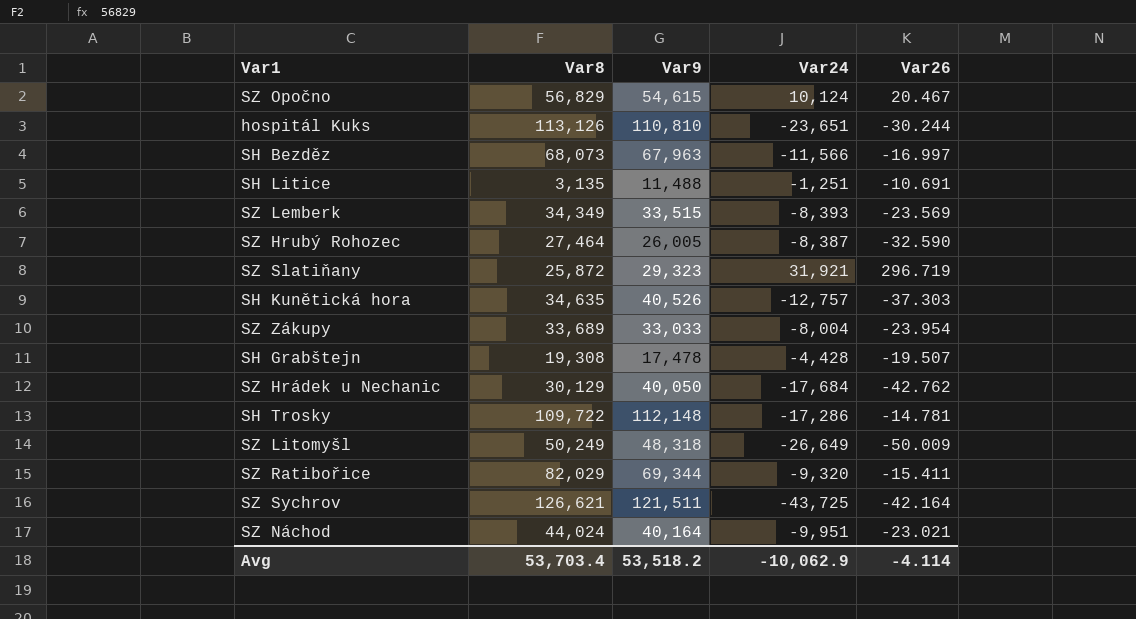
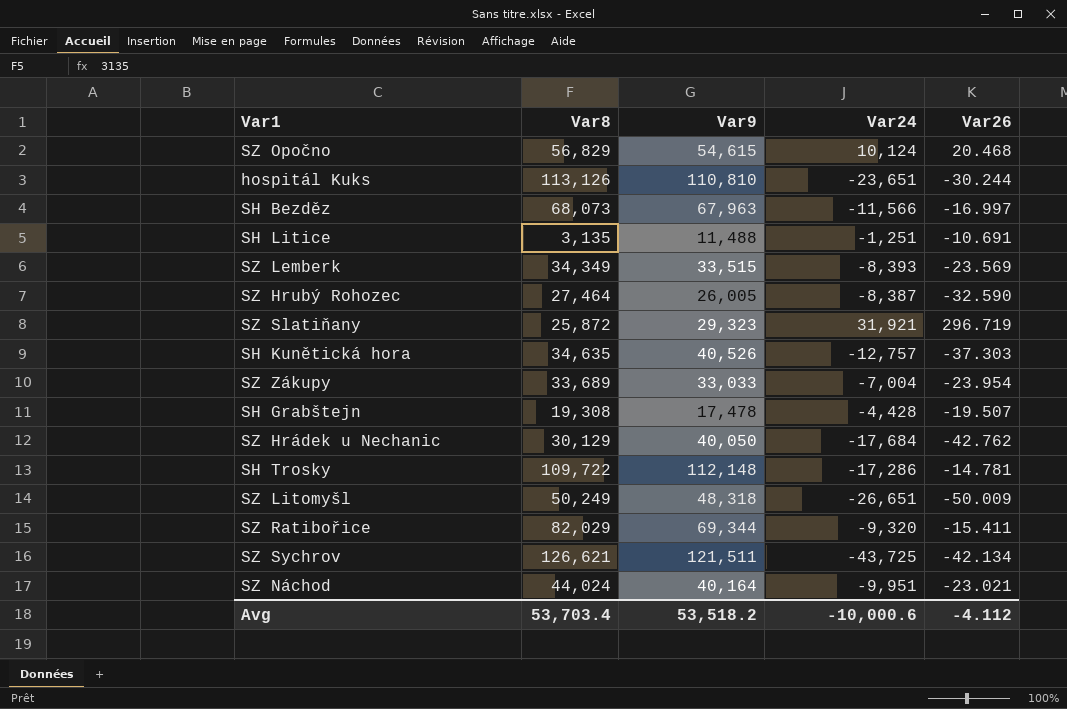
SZ Opočno | Var26: 20.467 -> 20.468
SZ Zákupy | Var24: -8,004 -> -7,004
SZ Litomyšl | Var24: -26,649 -> -26,651
SZ Sychrov | Var26: -42.164 -> -42.134
Avg | Var24: -10,062.9 -> -10,000.6
Avg | Var26: -4.114 -> -4.112

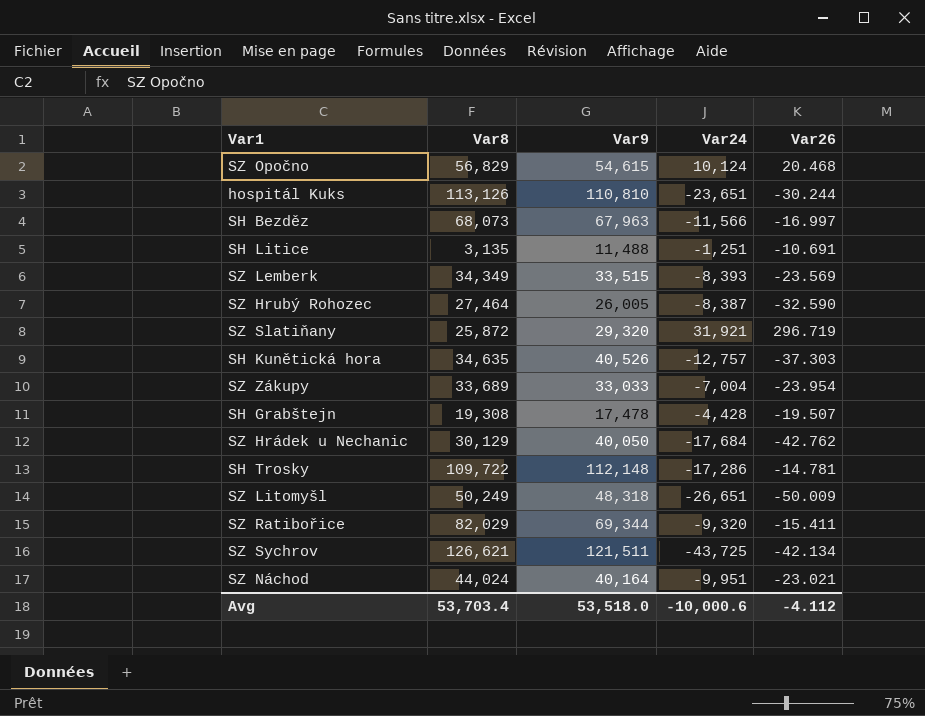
SZ Slatiňany | Var9: 29,323 -> 29,320
Avg | Var9: 53,518.2 -> 53,518.0

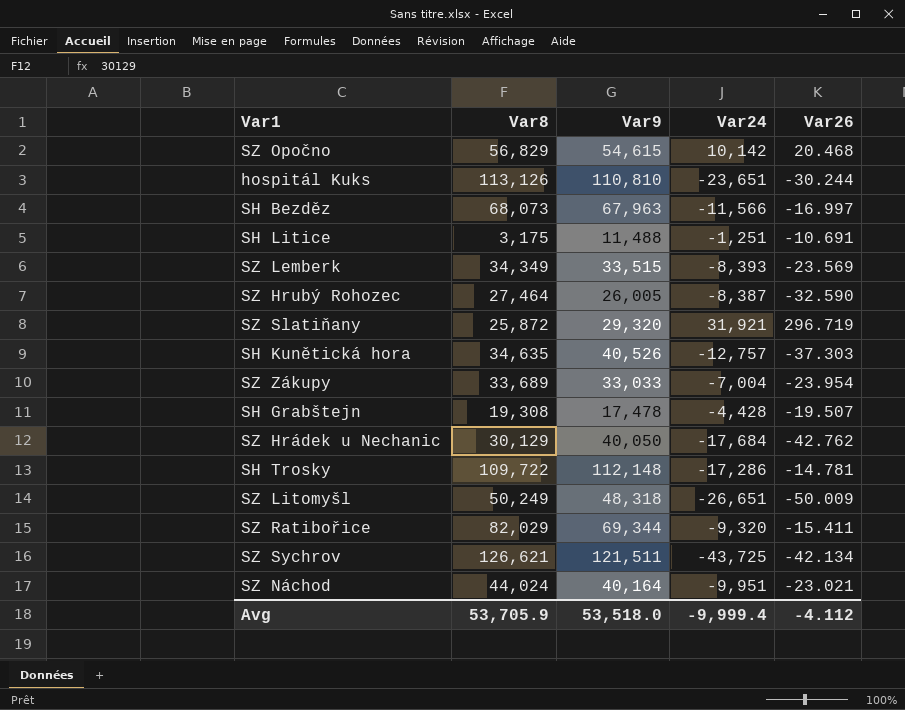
SZ Opočno | Var24: 10,124 -> 10,142
SH Litice | Var8: 3,135 -> 3,175
Avg | Var8: 53,703.4 -> 53,705.9
Avg | Var24: -10,000.6 -> -9,999.4

